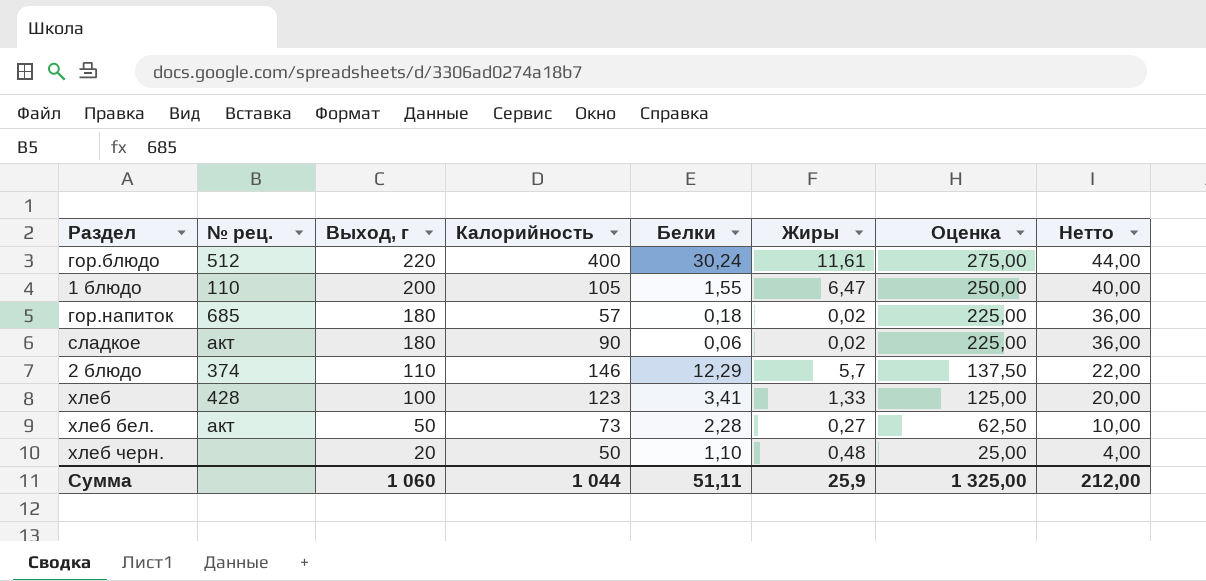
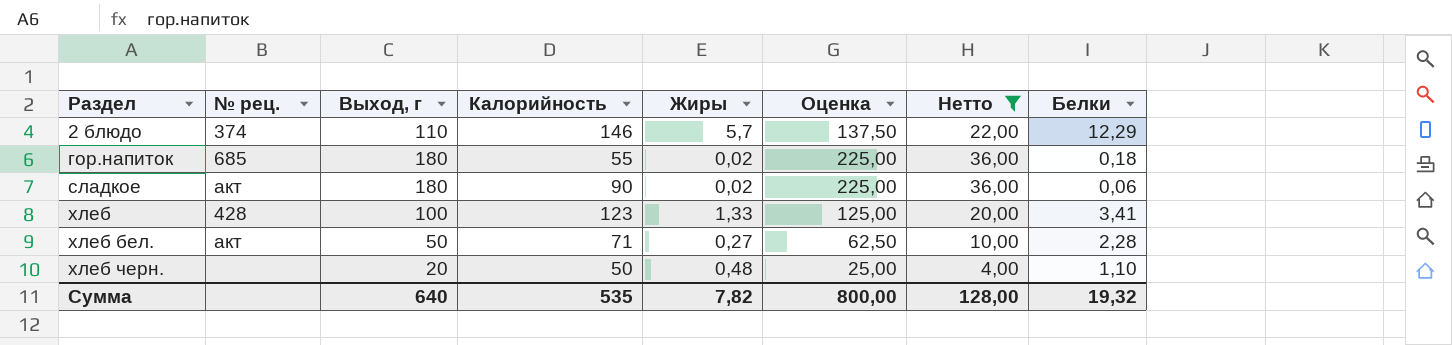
filter: none -> Нетто <= 36,00
row order: Выход, г descending -> Раздел ascending
column Белки | position: 5 -> 8
гор.напиток | Калорийность: 57 -> 55
хлеб бел. | Калорийность: 73 -> 71
Сумма | Выход, г: 1 060 -> 640
Сумма | Калорийность: 1 044 -> 535
Сумма | Жиры: 25,9 -> 7,82
Сумма | Оценка: 1 325,00 -> 800,00
Сумма | Нетто: 212,00 -> 128,00
Сумма | Белки: 51,11 -> 19,32

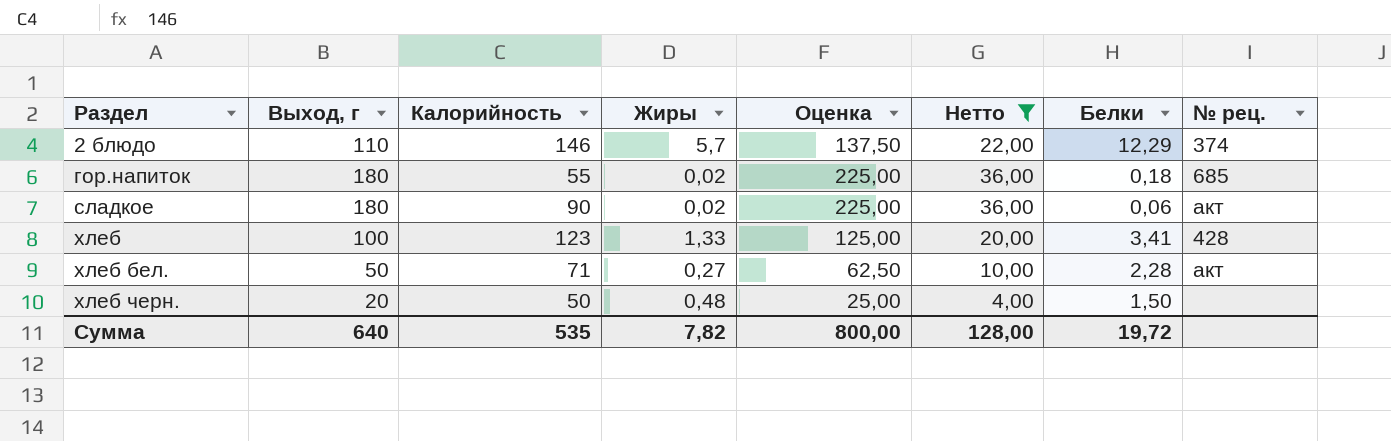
column № рец. | position: 2 -> 8
хлеб черн. | Белки: 1,10 -> 1,50
Сумма | Белки: 19,32 -> 19,72

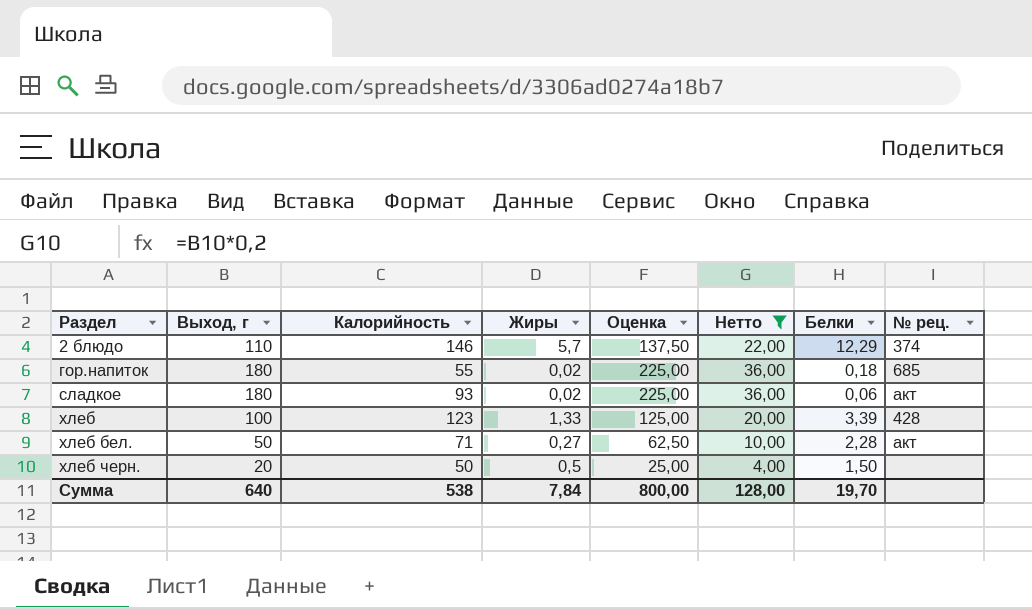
сладкое | Калорийность: 90 -> 93
хлеб | Белки: 3,41 -> 3,39
хлеб черн. | Жиры: 0,48 -> 0,5
Сумма | Калорийность: 535 -> 538
Сумма | Жиры: 7,82 -> 7,84
Сумма | Белки: 19,72 -> 19,70

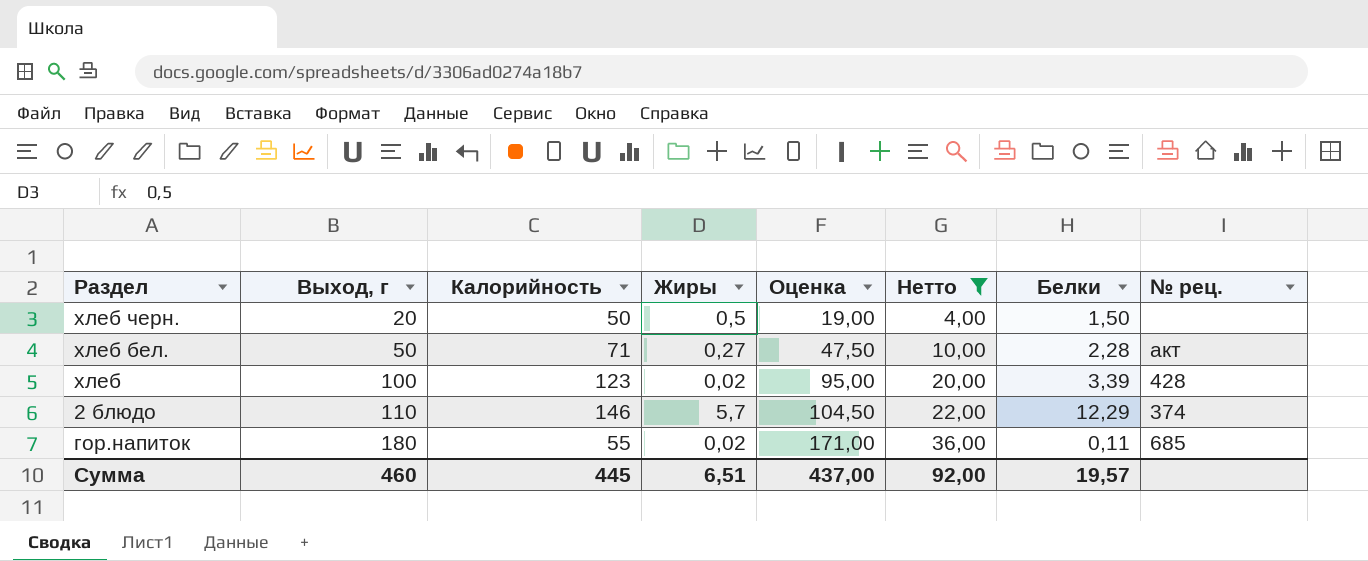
row order: Раздел ascending -> Выход, г ascending
column Оценка | formula: [Выход, г] * 1,25 -> [Выход, г] * 0,95
row сладкое: 180 | 93 | 0,02 | 225,00 | 36,00 | 0,06 | акт -> none
хлеб | Жиры: 1,33 -> 0,02
гор.напиток | Белки: 0,18 -> 0,11
Сумма | Выход, г: 640 -> 460
Сумма | Калорийность: 538 -> 445
Сумма | Жиры: 7,84 -> 6,51
Сумма | Оценка: 800,00 -> 437,00
Сумма | Нетто: 128,00 -> 92,00
Сумма | Белки: 19,70 -> 19,57

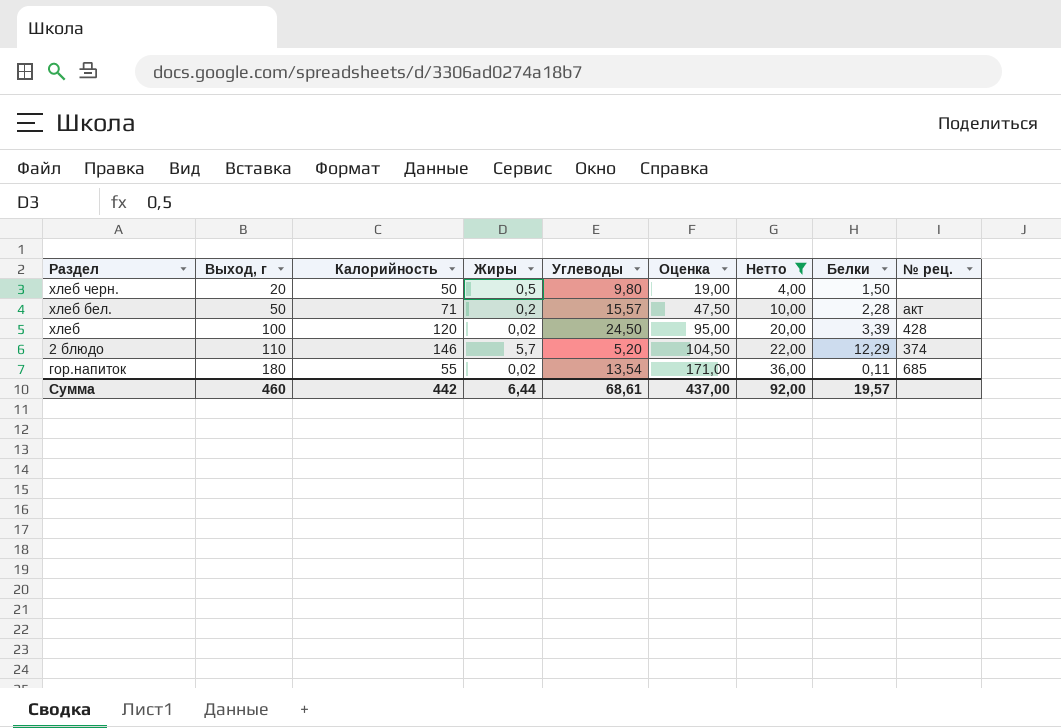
column Углеводы | position: none -> 5
хлеб бел. | Жиры: 0,27 -> 0,2
хлеб | Калорийность: 123 -> 120
Сумма | Калорийность: 445 -> 442
Сумма | Жиры: 6,51 -> 6,44

